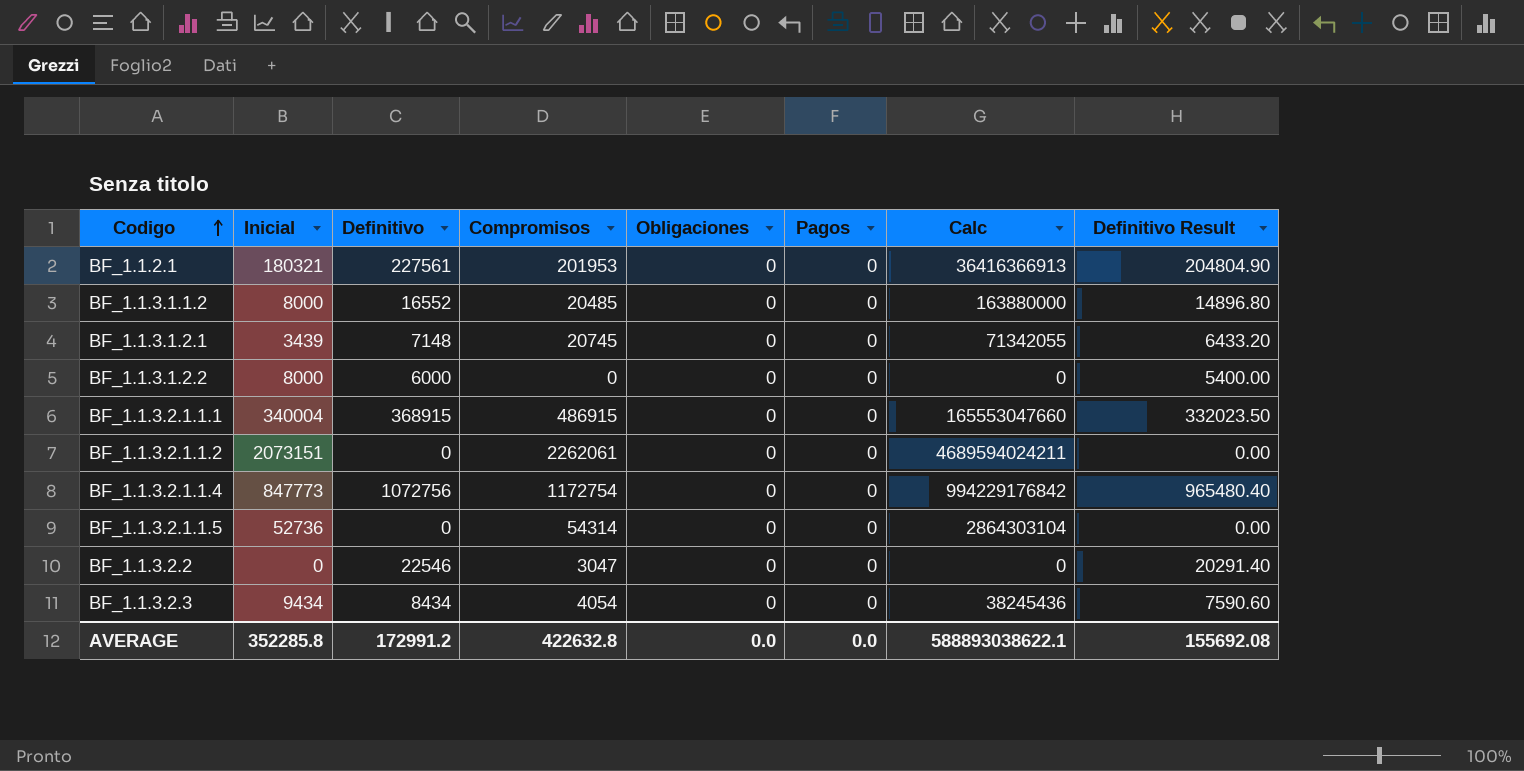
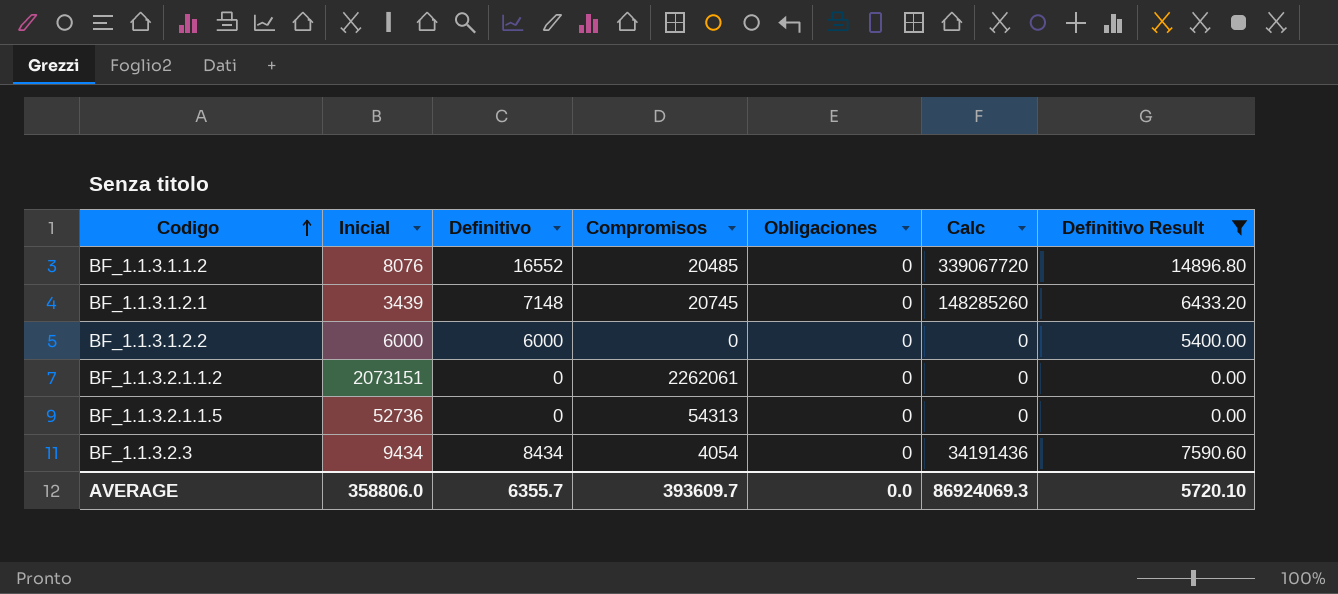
filter: none -> Definitivo Result <= 14896.80
column Pagos | position: 6 -> none
column Calc | formula: [Inicial] * [Compromisos] -> [Definitivo] * [Compromisos]
BF_1.1.3.1.1.2 | Inicial: 8000 -> 8076
BF_1.1.3.1.2.2 | Inicial: 8000 -> 6000
BF_1.1.3.2.1.1.5 | Compromisos: 54314 -> 54313
AVERAGE | Inicial: 352285.8 -> 358806.0
AVERAGE | Definitivo: 172991.2 -> 6355.7
AVERAGE | Compromisos: 422632.8 -> 393609.7
AVERAGE | Calc: 588893038622.1 -> 86924069.3
AVERAGE | Definitivo Result: 155692.08 -> 5720.10

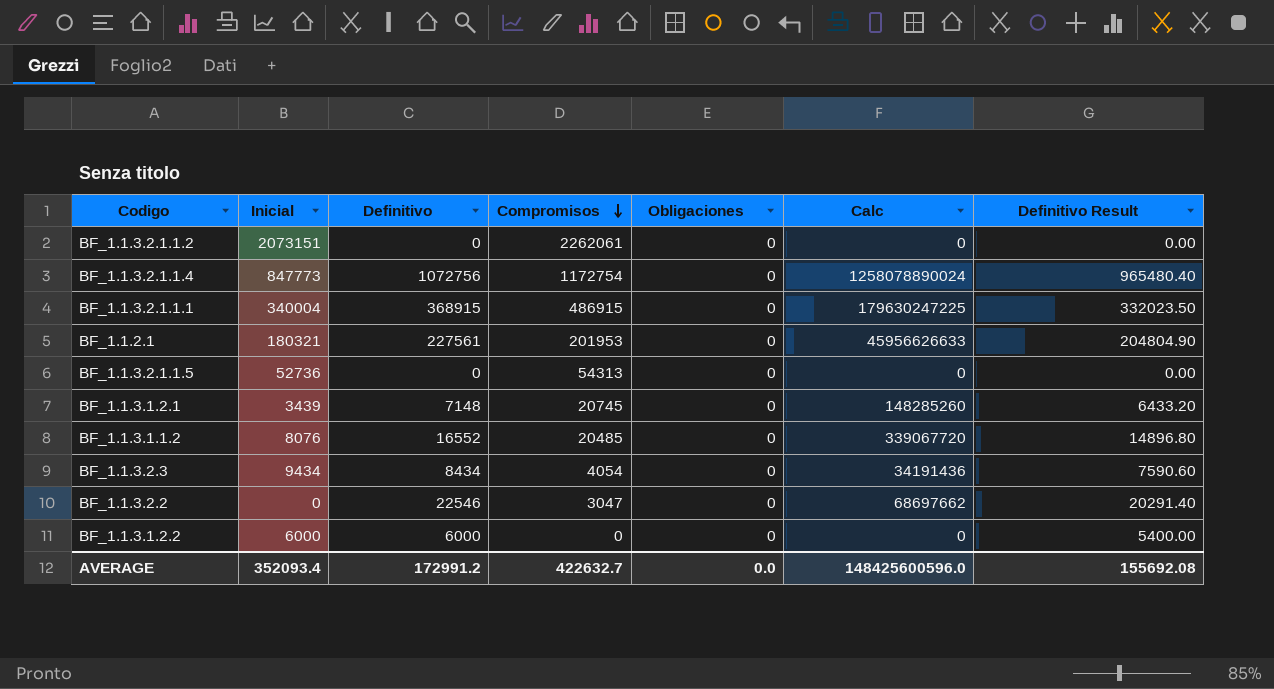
filter: Definitivo Result <= 14896.80 -> none
row order: Codigo ascending -> Compromisos descending
AVERAGE | Inicial: 358806.0 -> 352093.4
AVERAGE | Definitivo: 6355.7 -> 172991.2
AVERAGE | Compromisos: 393609.7 -> 422632.7
AVERAGE | Calc: 86924069.3 -> 148425600596.0
AVERAGE | Definitivo Result: 5720.10 -> 155692.08

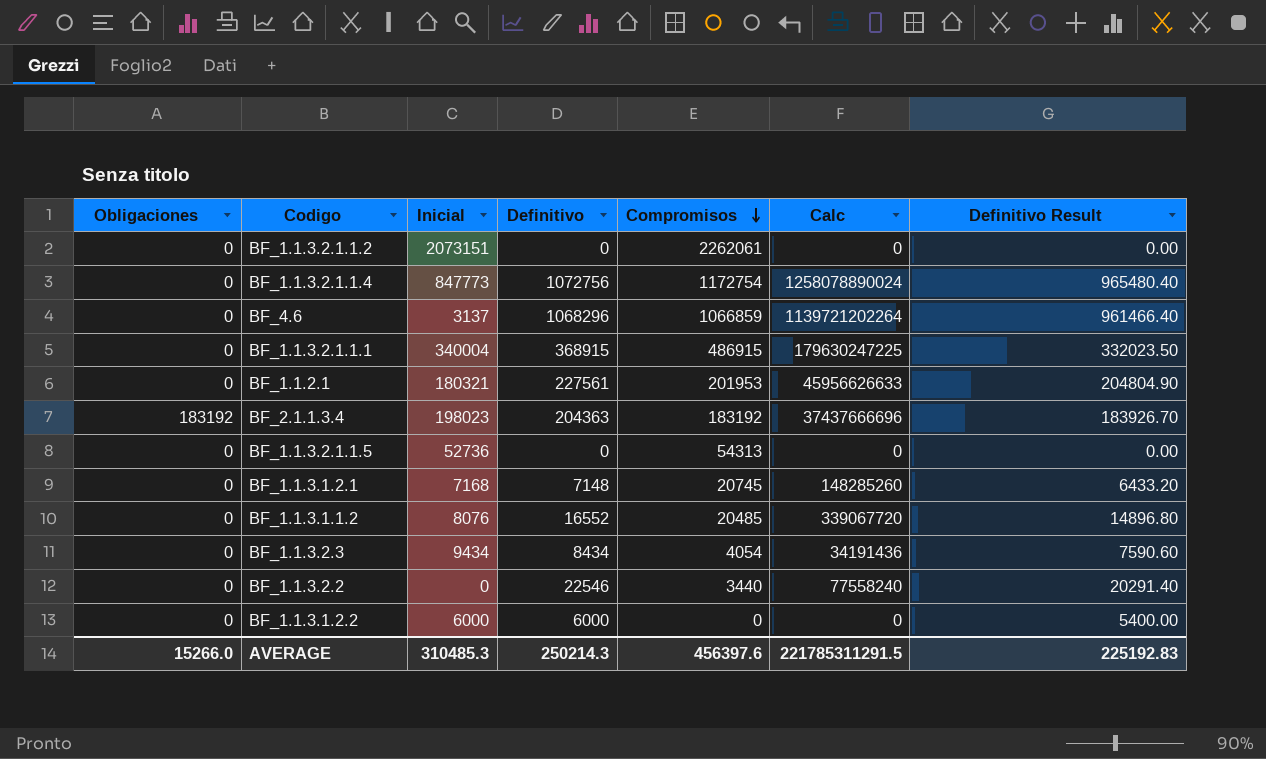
column Obligaciones | position: 5 -> 1
row BF_4.6: none -> 0 | 3137 | 1068296 | 1066859 | 1139721202264 | 961466.40
row BF_2.1.1.3.4: none -> 183192 | 198023 | 204363 | 183192 | 37437666696 | 183926.70
BF_1.1.3.1.2.1 | Inicial: 3439 -> 7168
BF_1.1.3.2.2 | Compromisos: 3047 -> 3440
BF_1.1.3.2.2 | Calc: 68697662 -> 77558240
AVERAGE | Obligaciones: 0.0 -> 15266.0
AVERAGE | Inicial: 352093.4 -> 310485.3
AVERAGE | Definitivo: 172991.2 -> 250214.3
AVERAGE | Compromisos: 422632.7 -> 456397.6
AVERAGE | Calc: 148425600596.0 -> 221785311291.5
AVERAGE | Definitivo Result: 155692.08 -> 225192.83

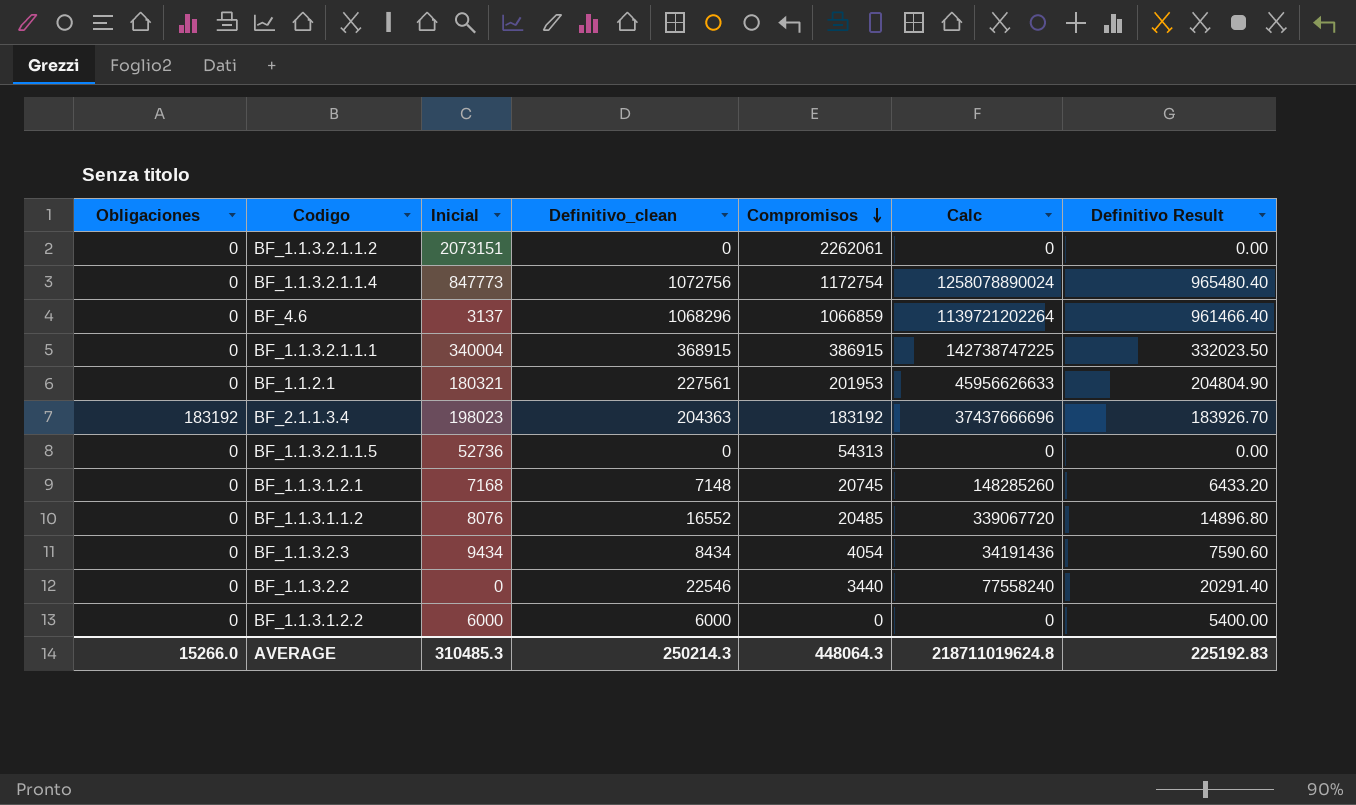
column name: Definitivo -> Definitivo_clean
BF_1.1.3.2.1.1.1 | Compromisos: 486915 -> 386915
BF_1.1.3.2.1.1.1 | Calc: 179630247225 -> 142738747225
AVERAGE | Compromisos: 456397.6 -> 448064.3
AVERAGE | Calc: 221785311291.5 -> 218711019624.8

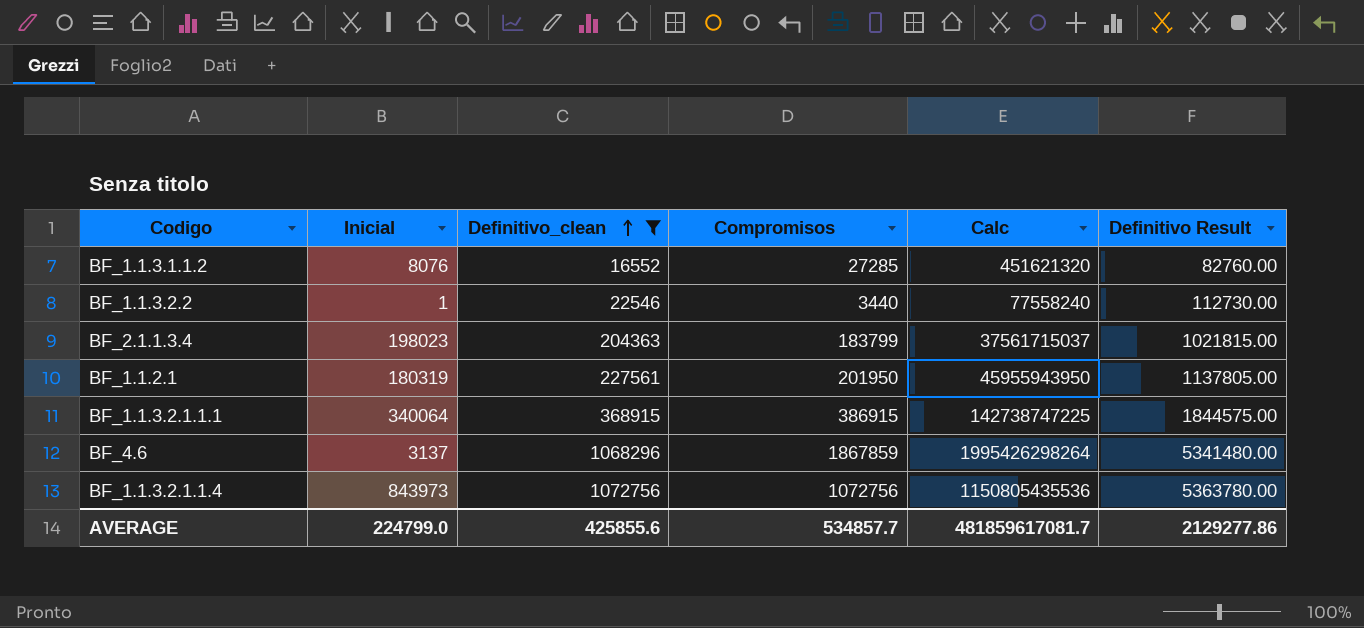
filter: none -> Definitivo_clean >= 16552
row order: Compromisos descending -> Definitivo_clean ascending
column Obligaciones | position: 1 -> none
column Definitivo Result | formula: [Definitivo_clean] * 0.9 -> [Definitivo_clean] * 5
BF_1.1.3.1.1.2 | Compromisos: 20485 -> 27285
BF_1.1.3.1.1.2 | Calc: 339067720 -> 451621320
BF_1.1.3.2.2 | Inicial: 0 -> 1
BF_2.1.1.3.4 | Compromisos: 183192 -> 183799
BF_2.1.1.3.4 | Calc: 37437666696 -> 37561715037
BF_1.1.2.1 | Inicial: 180321 -> 180319
BF_1.1.2.1 | Compromisos: 201953 -> 201950
BF_1.1.2.1 | Calc: 45956626633 -> 45955943950
BF_1.1.3.2.1.1.1 | Inicial: 340004 -> 340064
BF_4.6 | Compromisos: 1066859 -> 1867859
BF_4.6 | Calc: 1139721202264 -> 1995426298264
BF_1.1.3.2.1.1.4 | Inicial: 847773 -> 843973
BF_1.1.3.2.1.1.4 | Compromisos: 1172754 -> 1072756
BF_1.1.3.2.1.1.4 | Calc: 1258078890024 -> 1150805435536
AVERAGE | Inicial: 310485.3 -> 224799.0
AVERAGE | Definitivo_clean: 250214.3 -> 425855.6
AVERAGE | Compromisos: 448064.3 -> 534857.7
AVERAGE | Calc: 218711019624.8 -> 481859617081.7
AVERAGE | Definitivo Result: 225192.83 -> 2129277.86

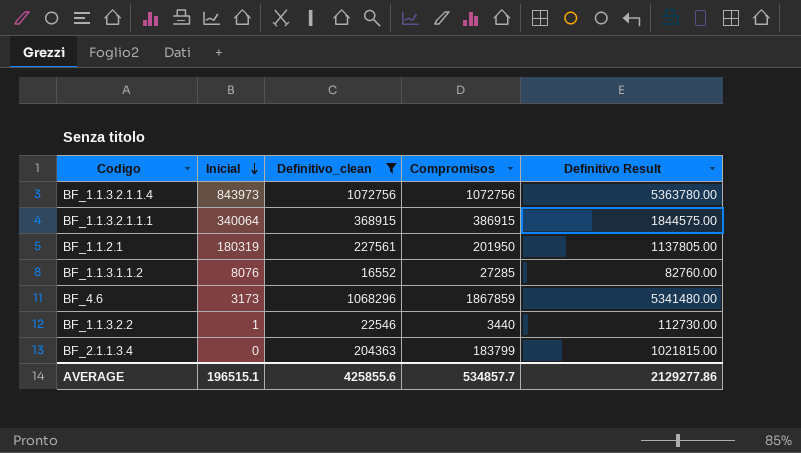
row order: Definitivo_clean ascending -> Inicial descending
column Calc | formula: [Definitivo_clean] * [Compromisos] -> none
BF_4.6 | Inicial: 3137 -> 3173
BF_2.1.1.3.4 | Inicial: 198023 -> 0
AVERAGE | Inicial: 224799.0 -> 196515.1

